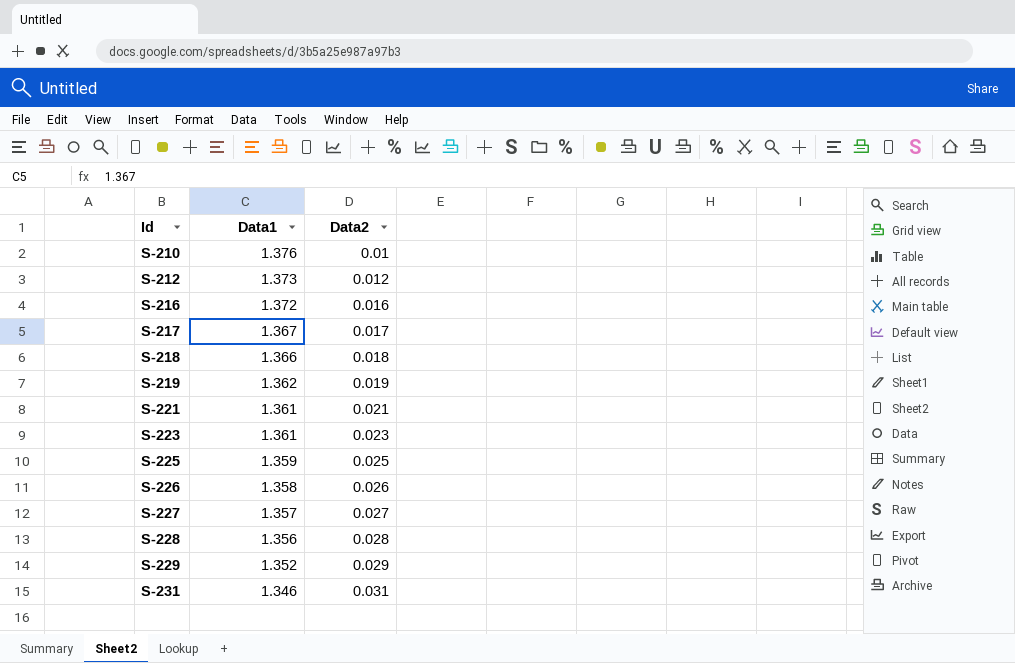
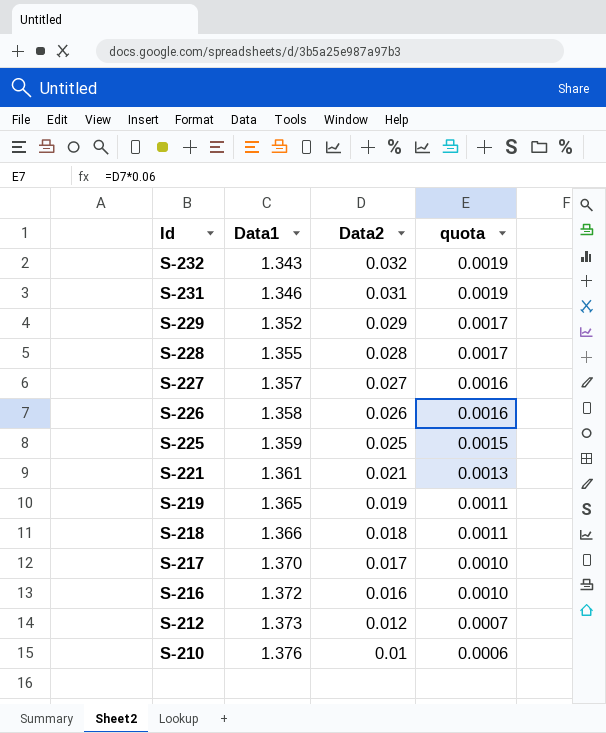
row order: Id ascending -> Id descending
column quota | formula: none -> [Data2] * 0.06
row S-223: 1.361 | 0.023 -> none
row S-232: none -> 1.343 | 0.032 | 0.0019
S-228 | Data1: 1.356 -> 1.355
S-219 | Data1: 1.362 -> 1.365
S-217 | Data1: 1.367 -> 1.370

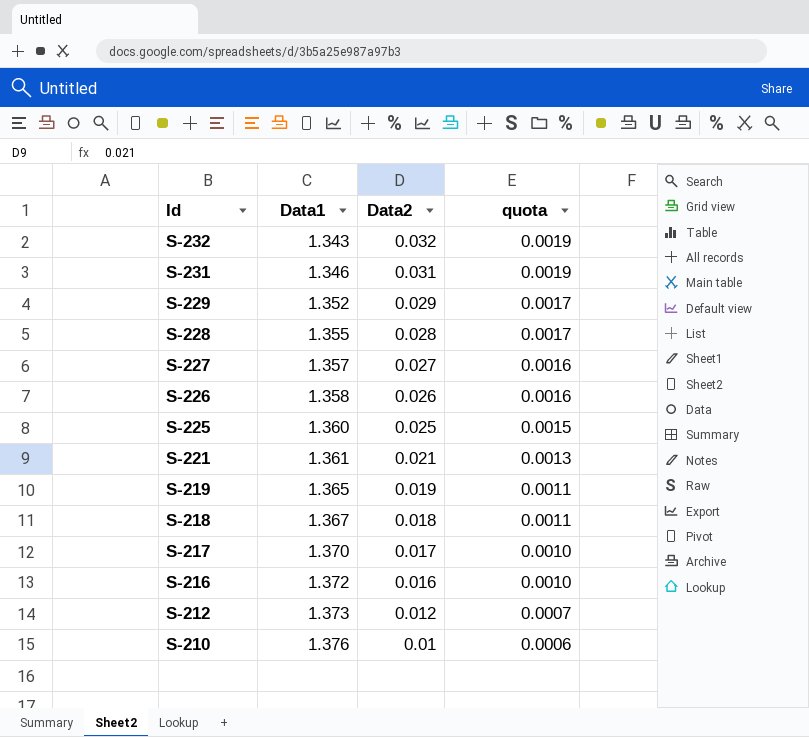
S-225 | Data1: 1.359 -> 1.360
S-218 | Data1: 1.366 -> 1.367

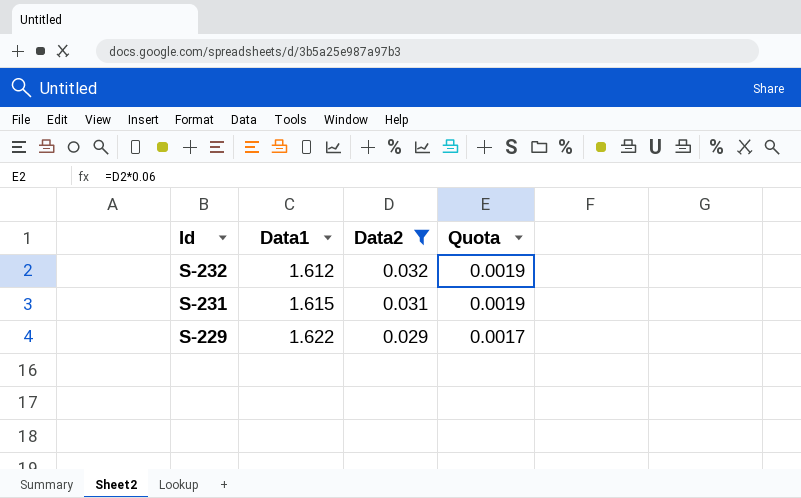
filter: none -> Data2 >= 0.029
column name: quota -> Quota
S-232 | Data1: 1.343 -> 1.612
S-231 | Data1: 1.346 -> 1.615
S-229 | Data1: 1.352 -> 1.622

